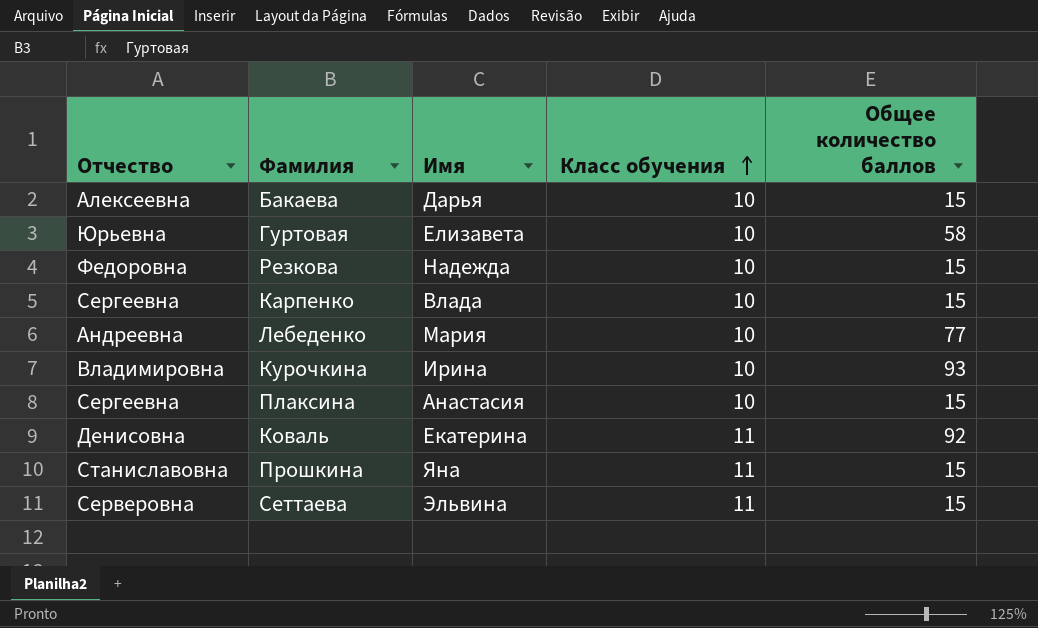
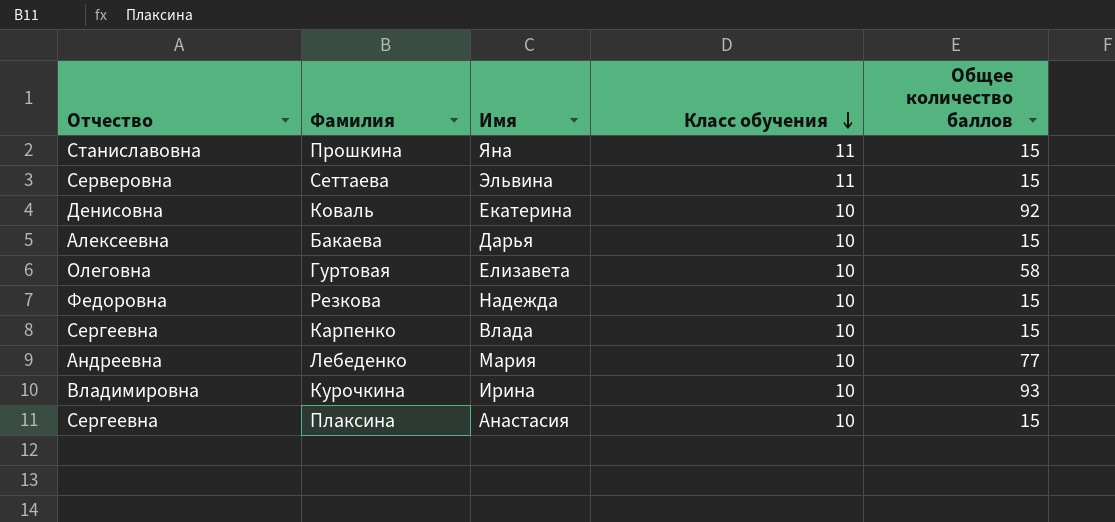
row order: Класс обучения ascending -> Класс обучения descending
Коваль | Класс обучения: 11 -> 10
Гуртовая | Отчество: Юрьевна -> Олеговна

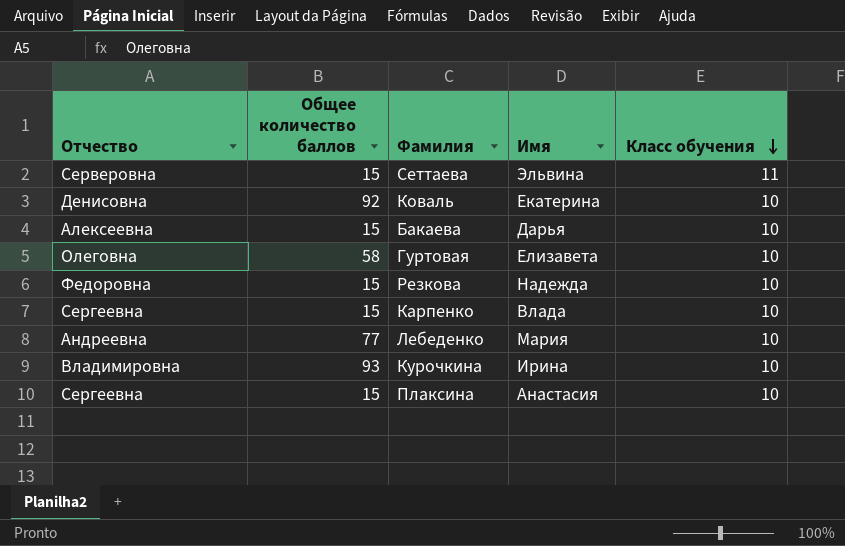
column Общее количество баллов | position: 5 -> 2
row Прошкина: Станиславовна | Яна | 11 | 15 -> none

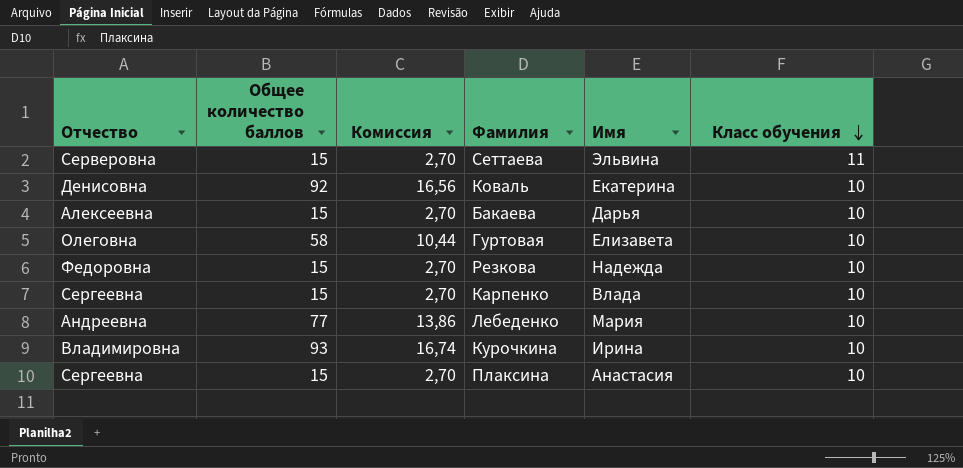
column Комиссия | formula: none -> [Общее количество баллов] * 0,18

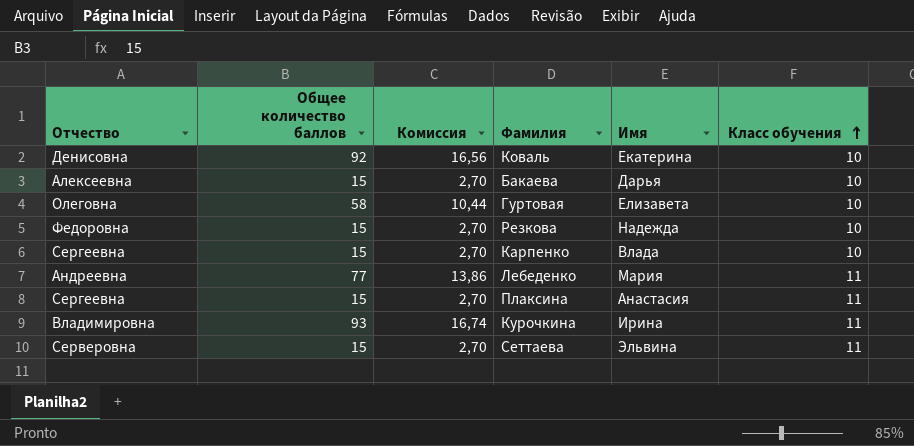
row order: Класс обучения descending -> Класс обучения ascending
Лебеденко | Класс обучения: 10 -> 11
Плаксина | Класс обучения: 10 -> 11
Курочкина | Класс обучения: 10 -> 11

